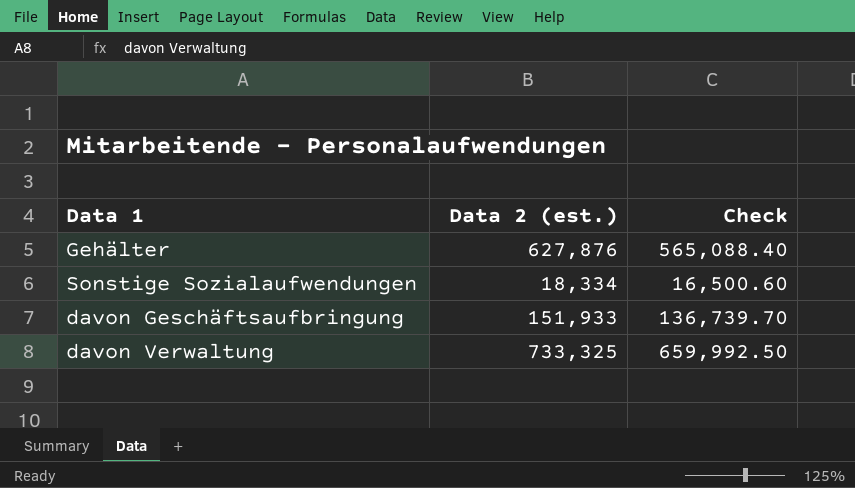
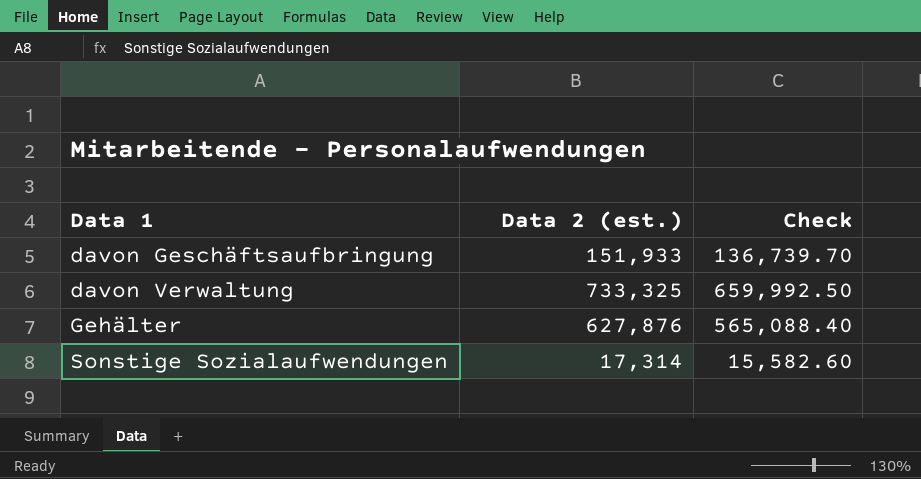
row order: none -> Data 1 ascending
Sonstige Sozialaufwendungen | Data 2 (est.): 18,334 -> 17,314
Sonstige Sozialaufwendungen | Check: 16,500.60 -> 15,582.60

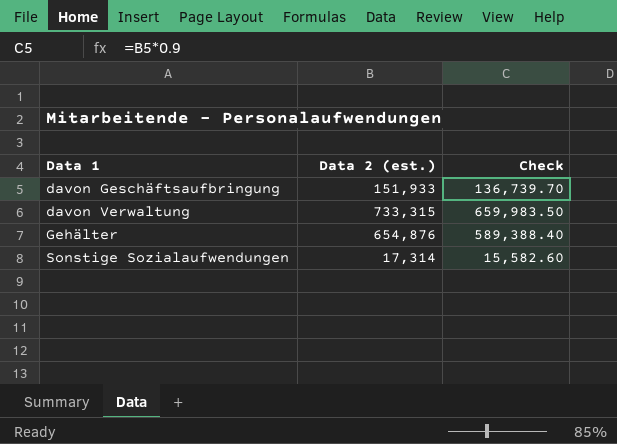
davon Verwaltung | Data 2 (est.): 733,325 -> 733,315
davon Verwaltung | Check: 659,992.50 -> 659,983.50
Gehälter | Data 2 (est.): 627,876 -> 654,876
Gehälter | Check: 565,088.40 -> 589,388.40

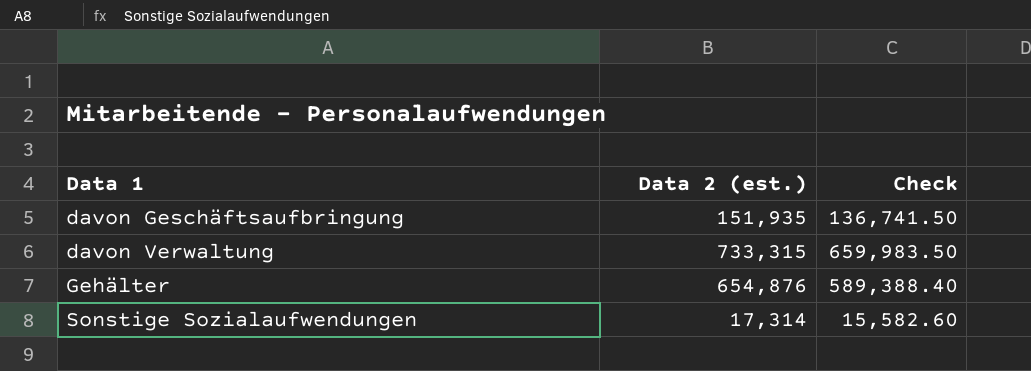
davon Geschäftsaufbringung | Data 2 (est.): 151,933 -> 151,935
davon Geschäftsaufbringung | Check: 136,739.70 -> 136,741.50

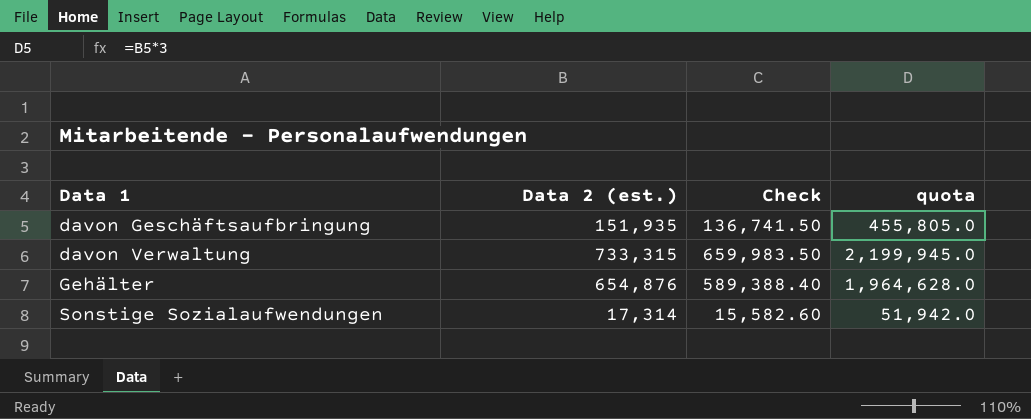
column quota | formula: none -> [Data 2 (est.)] * 3

